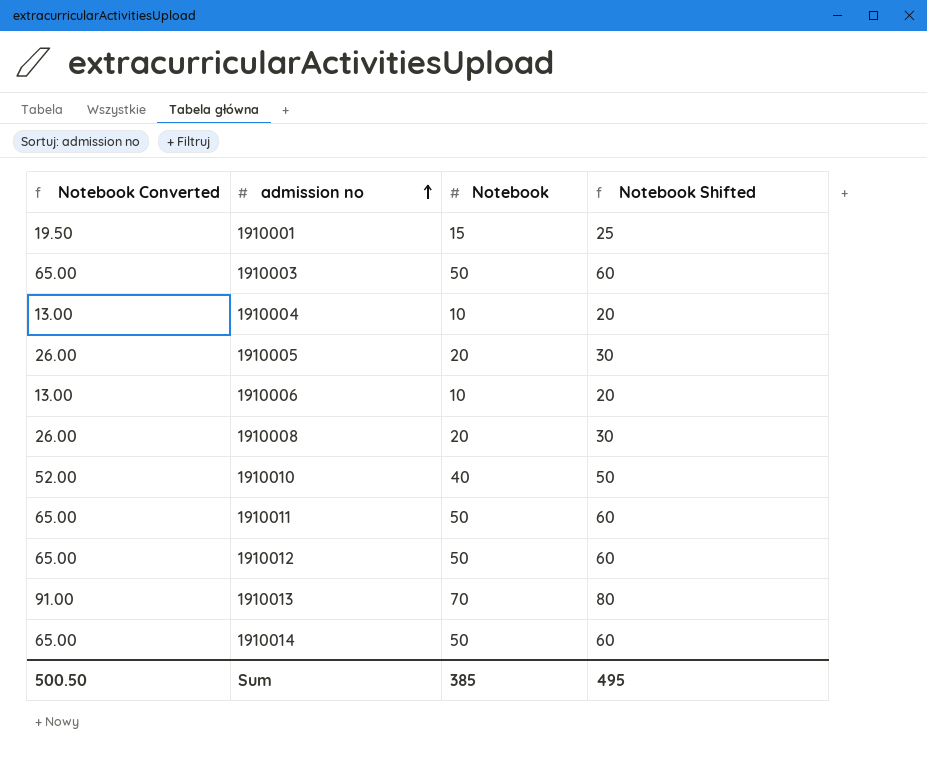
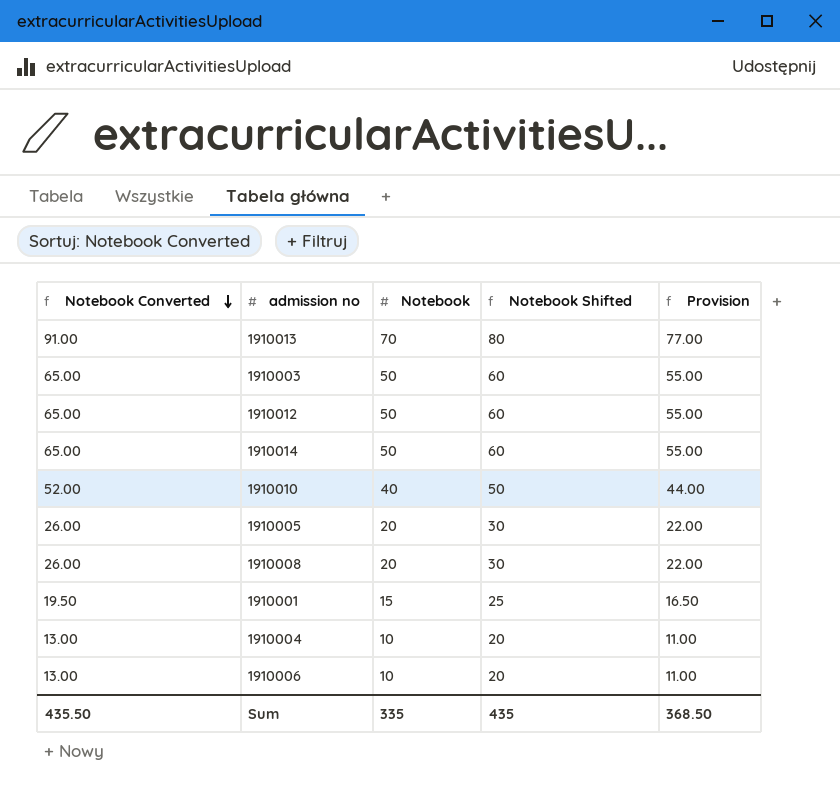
row order: admission no ascending -> Notebook Converted descending
column Provision | formula: none -> [Notebook] * 1.1
row 1910011: 65.00 | 50 | 60 -> none
Sum | Notebook Converted: 500.50 -> 435.50
Sum | Notebook: 385 -> 335
Sum | Notebook Shifted: 495 -> 435

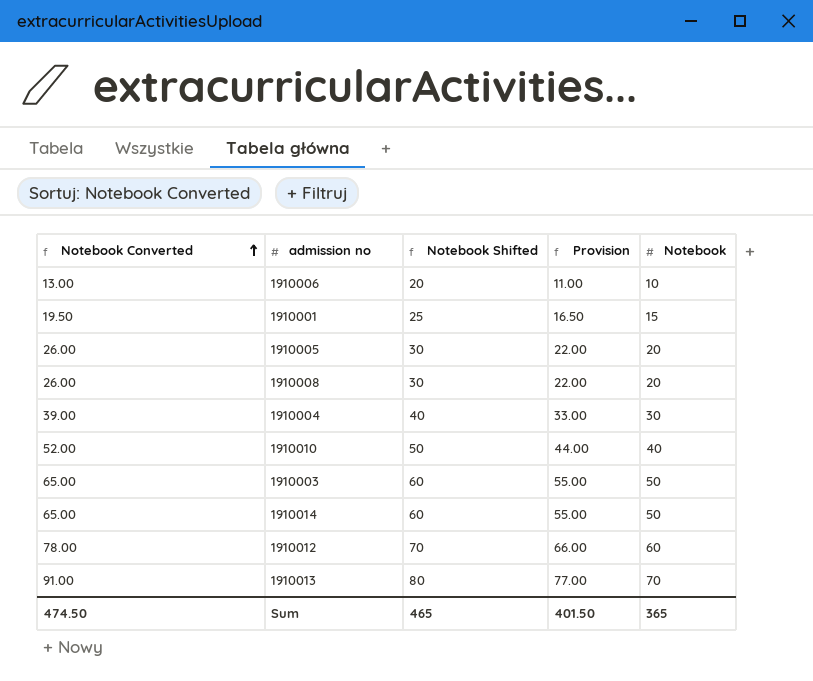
row order: Notebook Converted descending -> Notebook Converted ascending
column Notebook | position: 3 -> 5
1910004 | Notebook Converted: 13.00 -> 39.00
1910004 | Notebook Shifted: 20 -> 40
1910004 | Provision: 11.00 -> 33.00
1910004 | Notebook: 10 -> 30
1910012 | Notebook Converted: 65.00 -> 78.00
1910012 | Notebook Shifted: 60 -> 70
1910012 | Provision: 55.00 -> 66.00
1910012 | Notebook: 50 -> 60
Sum | Notebook Converted: 435.50 -> 474.50
Sum | Notebook Shifted: 435 -> 465
Sum | Provision: 368.50 -> 401.50
Sum | Notebook: 335 -> 365

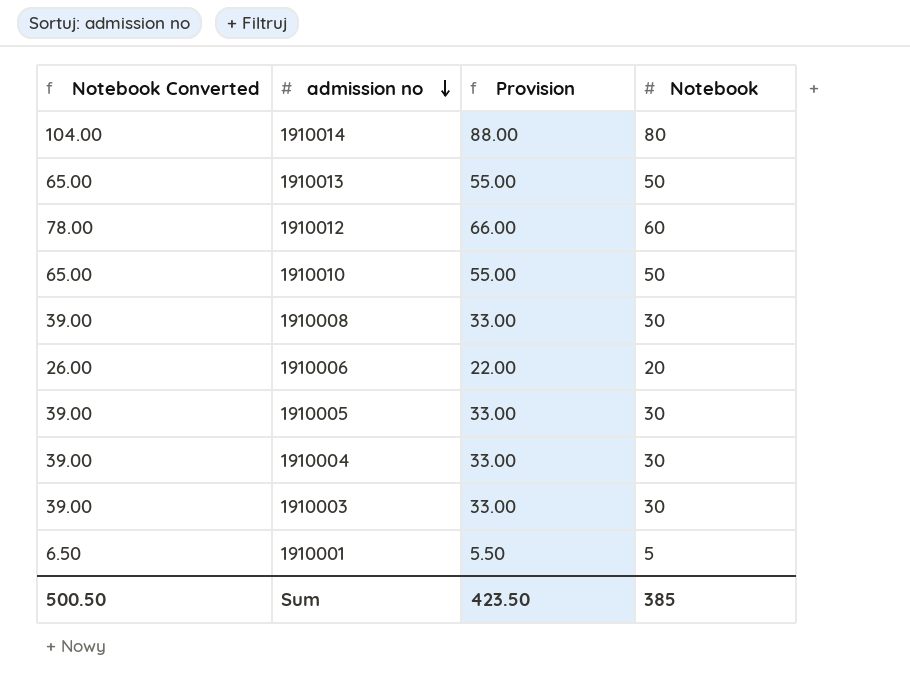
row order: Notebook Converted ascending -> admission no descending
column Notebook Shifted | formula: [Notebook] + 10 -> none
1910014 | Notebook Converted: 65.00 -> 104.00
1910014 | Provision: 55.00 -> 88.00
1910014 | Notebook: 50 -> 80
1910013 | Notebook Converted: 91.00 -> 65.00
1910013 | Provision: 77.00 -> 55.00
1910013 | Notebook: 70 -> 50
1910010 | Notebook Converted: 52.00 -> 65.00
1910010 | Provision: 44.00 -> 55.00
1910010 | Notebook: 40 -> 50
1910008 | Notebook Converted: 26.00 -> 39.00
1910008 | Provision: 22.00 -> 33.00
1910008 | Notebook: 20 -> 30
1910006 | Notebook Converted: 13.00 -> 26.00
1910006 | Provision: 11.00 -> 22.00
1910006 | Notebook: 10 -> 20
1910005 | Notebook Converted: 26.00 -> 39.00
1910005 | Provision: 22.00 -> 33.00
1910005 | Notebook: 20 -> 30
1910003 | Notebook Converted: 65.00 -> 39.00
1910003 | Provision: 55.00 -> 33.00
1910003 | Notebook: 50 -> 30
1910001 | Notebook Converted: 19.50 -> 6.50
1910001 | Provision: 16.50 -> 5.50
1910001 | Notebook: 15 -> 5
Sum | Notebook Converted: 474.50 -> 500.50
Sum | Provision: 401.50 -> 423.50
Sum | Notebook: 365 -> 385

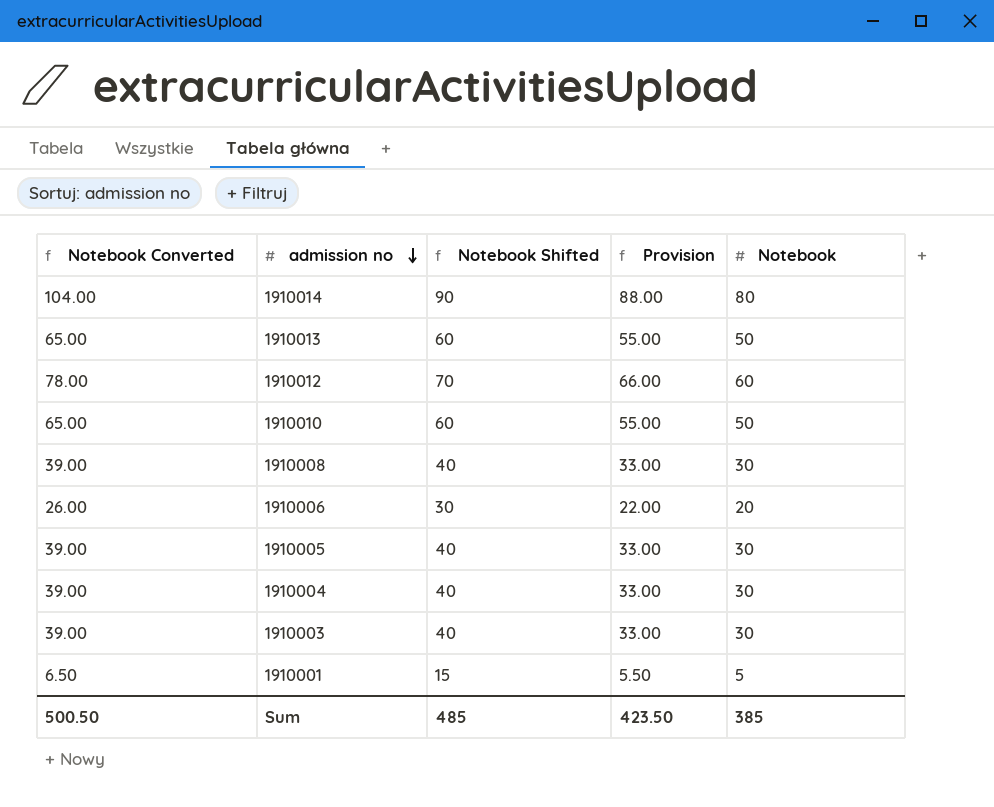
column Notebook Shifted | formula: none -> [Notebook] + 10

